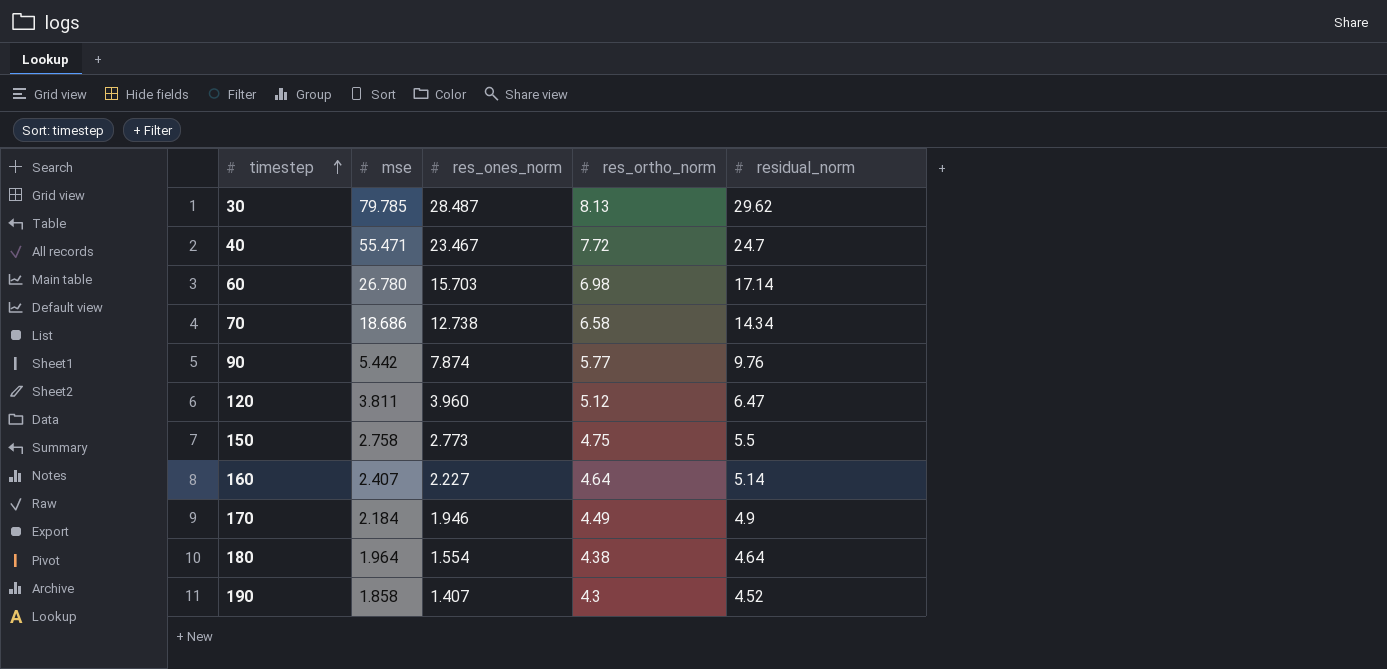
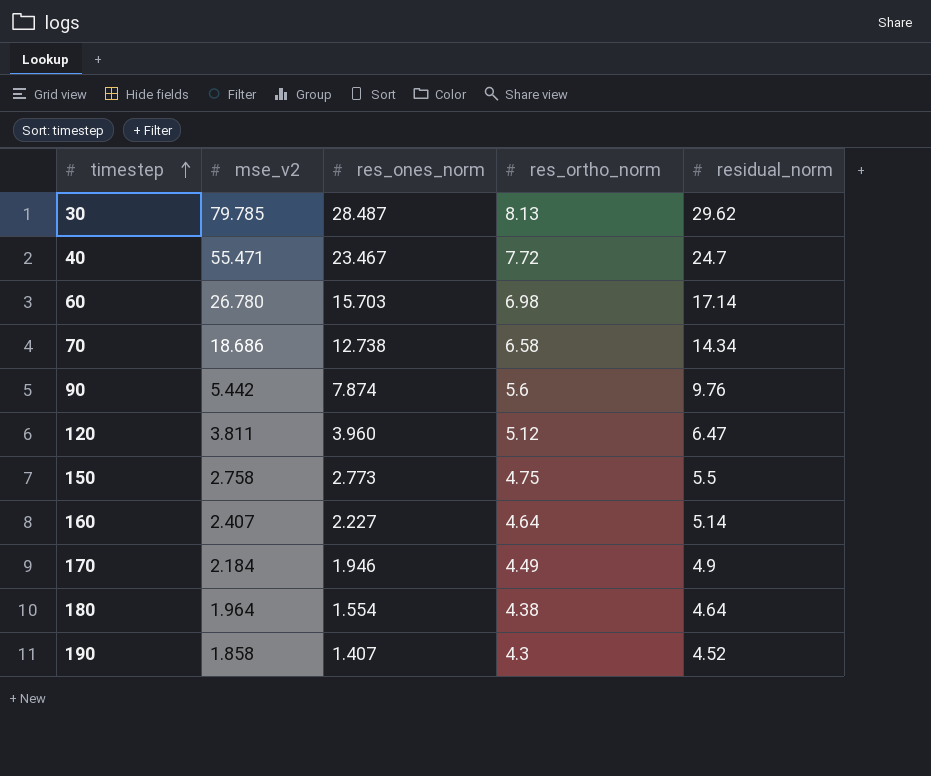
column name: mse -> mse_v2
90 | res_ortho_norm: 5.77 -> 5.6

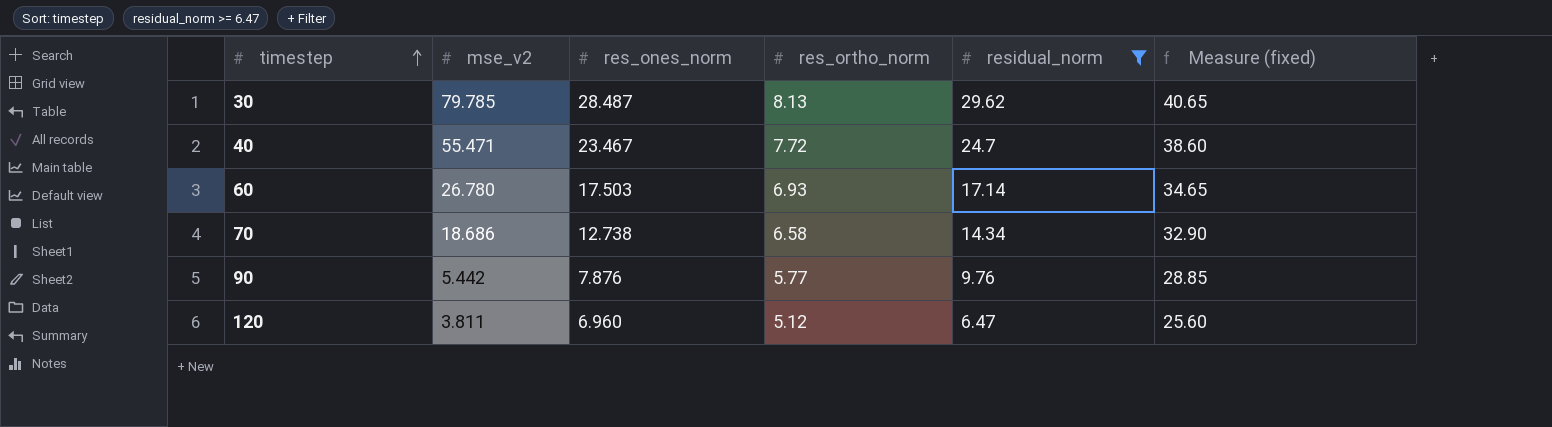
filter: none -> residual_norm >= 6.47
column Measure (fixed) | formula: none -> [res_ortho_norm] * 5
60 | res_ones_norm: 15.703 -> 17.503
60 | res_ortho_norm: 6.98 -> 6.93
90 | res_ones_norm: 7.874 -> 7.876
90 | res_ortho_norm: 5.6 -> 5.77
120 | res_ones_norm: 3.960 -> 6.960

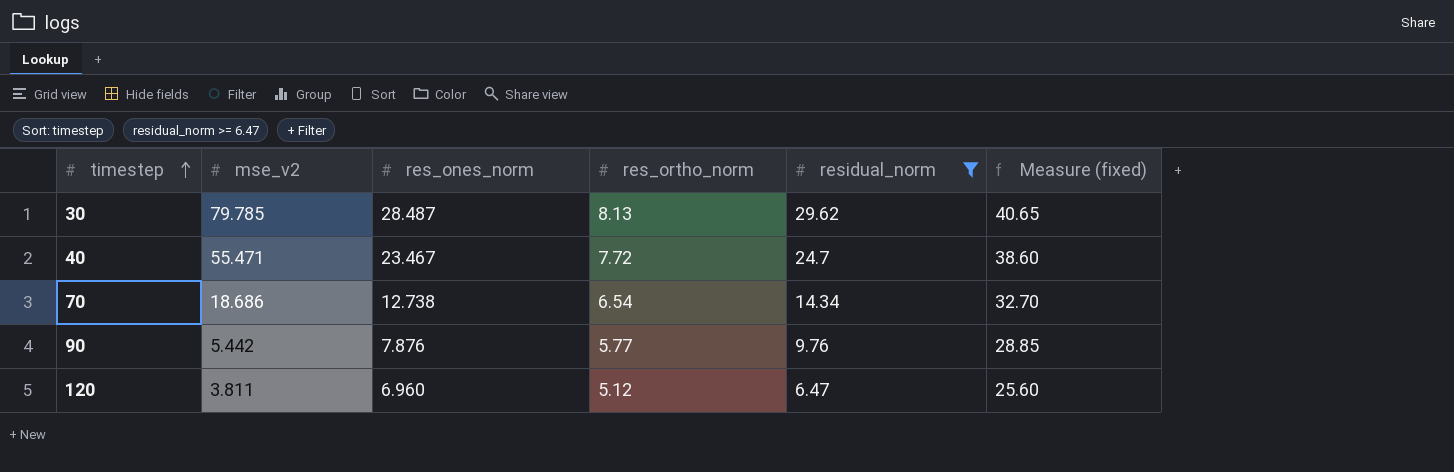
row 60: 26.780 | 17.503 | 6.93 | 17.14 | 34.65 -> none
70 | res_ortho_norm: 6.58 -> 6.54
70 | Measure (fixed): 32.90 -> 32.70

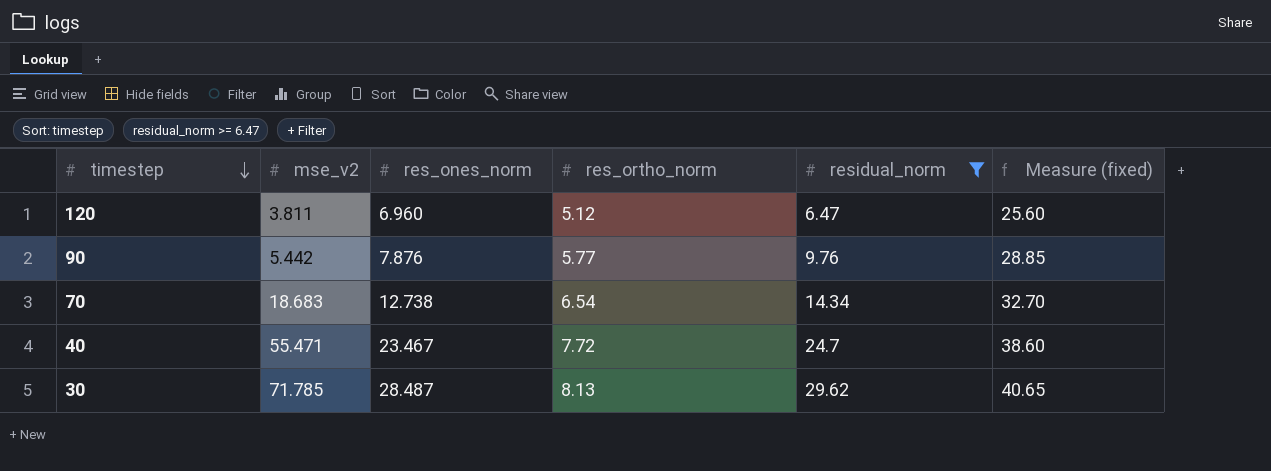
row order: timestep ascending -> timestep descending
70 | mse_v2: 18.686 -> 18.683
30 | mse_v2: 79.785 -> 71.785

